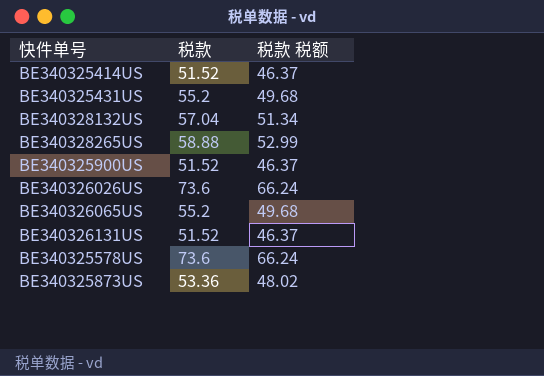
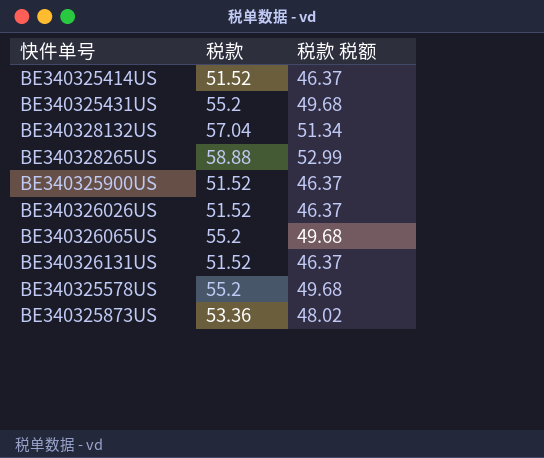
BE340326026US | 税款: 73.6 -> 51.52
BE340326026US | 税款 税额: 66.24 -> 46.37
BE340325578US | 税款: 73.6 -> 55.2
BE340325578US | 税款 税额: 66.24 -> 49.68

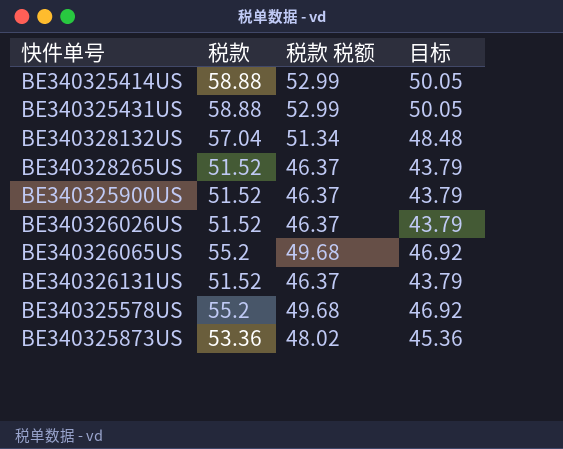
column 目标 | formula: none -> [税款] * 0.85
BE340325414US | 税款: 51.52 -> 58.88
BE340325414US | 税款 税额: 46.37 -> 52.99
BE340325431US | 税款: 55.2 -> 58.88
BE340325431US | 税款 税额: 49.68 -> 52.99
BE340328265US | 税款: 58.88 -> 51.52
BE340328265US | 税款 税额: 52.99 -> 46.37

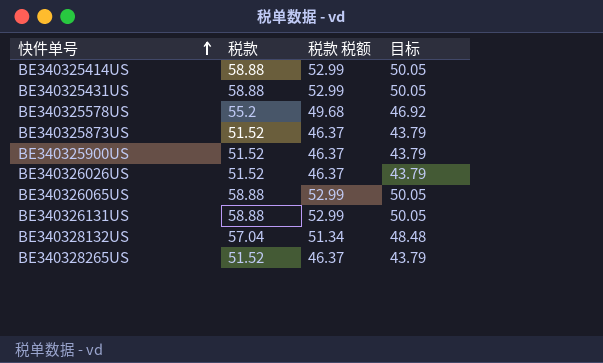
row order: none -> 快件单号 ascending
BE340325873US | 税款: 53.36 -> 51.52
BE340325873US | 税款 税额: 48.02 -> 46.37
BE340325873US | 目标: 45.36 -> 43.79
BE340326065US | 税款: 55.2 -> 58.88
BE340326065US | 税款 税额: 49.68 -> 52.99
BE340326065US | 目标: 46.92 -> 50.05
BE340326131US | 税款: 51.52 -> 58.88
BE340326131US | 税款 税额: 46.37 -> 52.99
BE340326131US | 目标: 43.79 -> 50.05

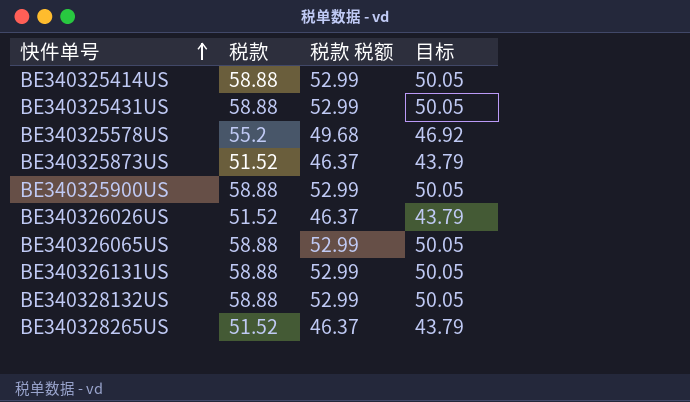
BE340325900US | 税款: 51.52 -> 58.88
BE340325900US | 税款 税额: 46.37 -> 52.99
BE340325900US | 目标: 43.79 -> 50.05
BE340328132US | 税款: 57.04 -> 58.88
BE340328132US | 税款 税额: 51.34 -> 52.99
BE340328132US | 目标: 48.48 -> 50.05

